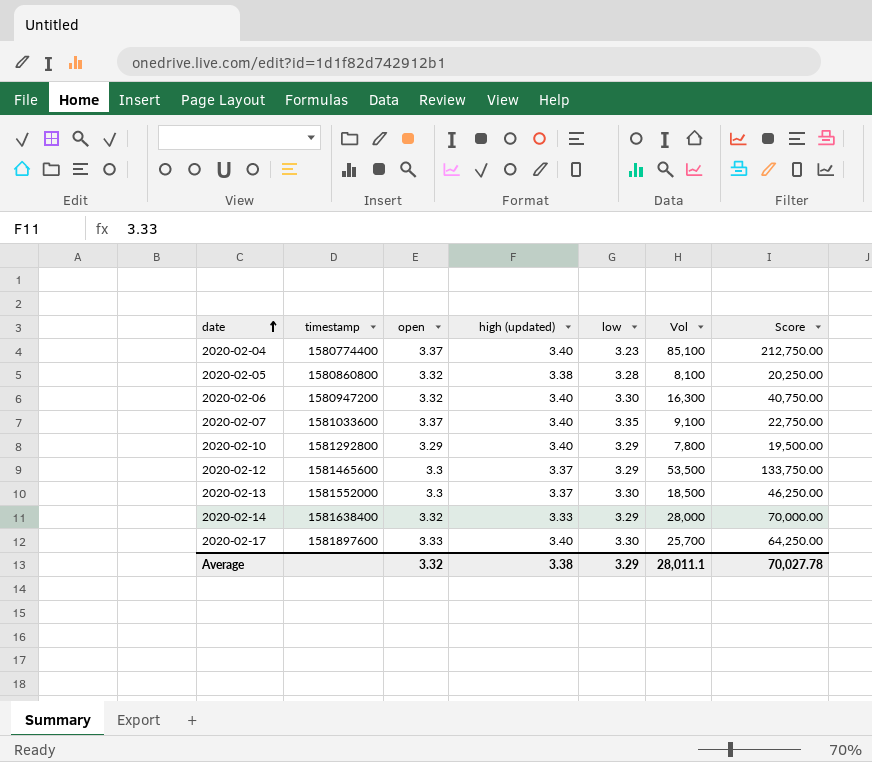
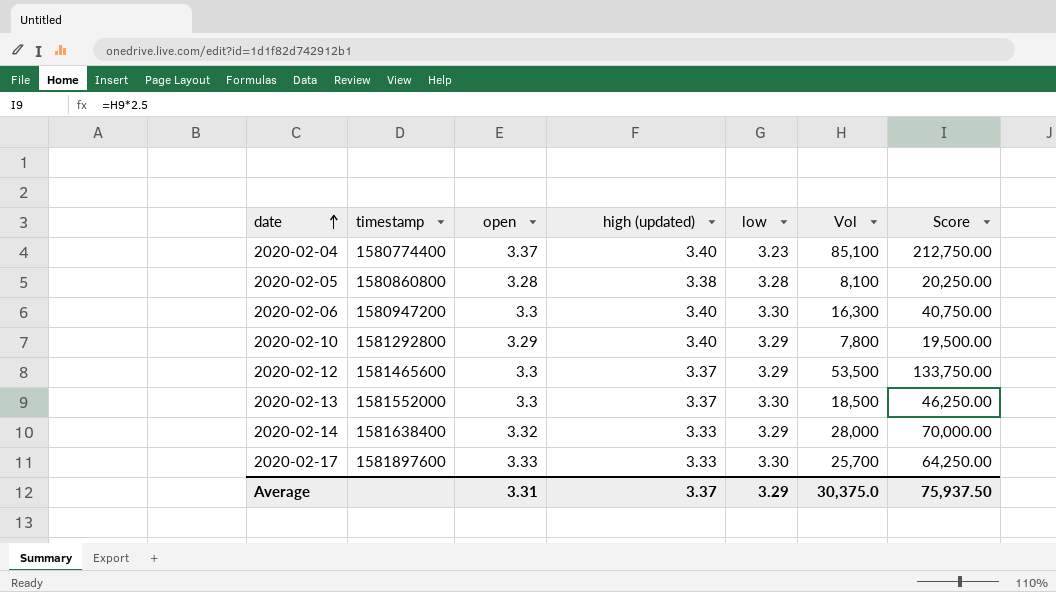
row 2020-02-07: 1581033600 | 3.37 | 3.40 | 3.35 | 9,100 | 22,750.00 -> none
2020-02-05 | open: 3.32 -> 3.28
2020-02-06 | open: 3.32 -> 3.3
2020-02-17 | high (updated): 3.40 -> 3.33
Average | open: 3.32 -> 3.31
Average | high (updated): 3.38 -> 3.37
Average | Vol: 28,011.1 -> 30,375.0
Average | Score: 70,027.78 -> 75,937.50

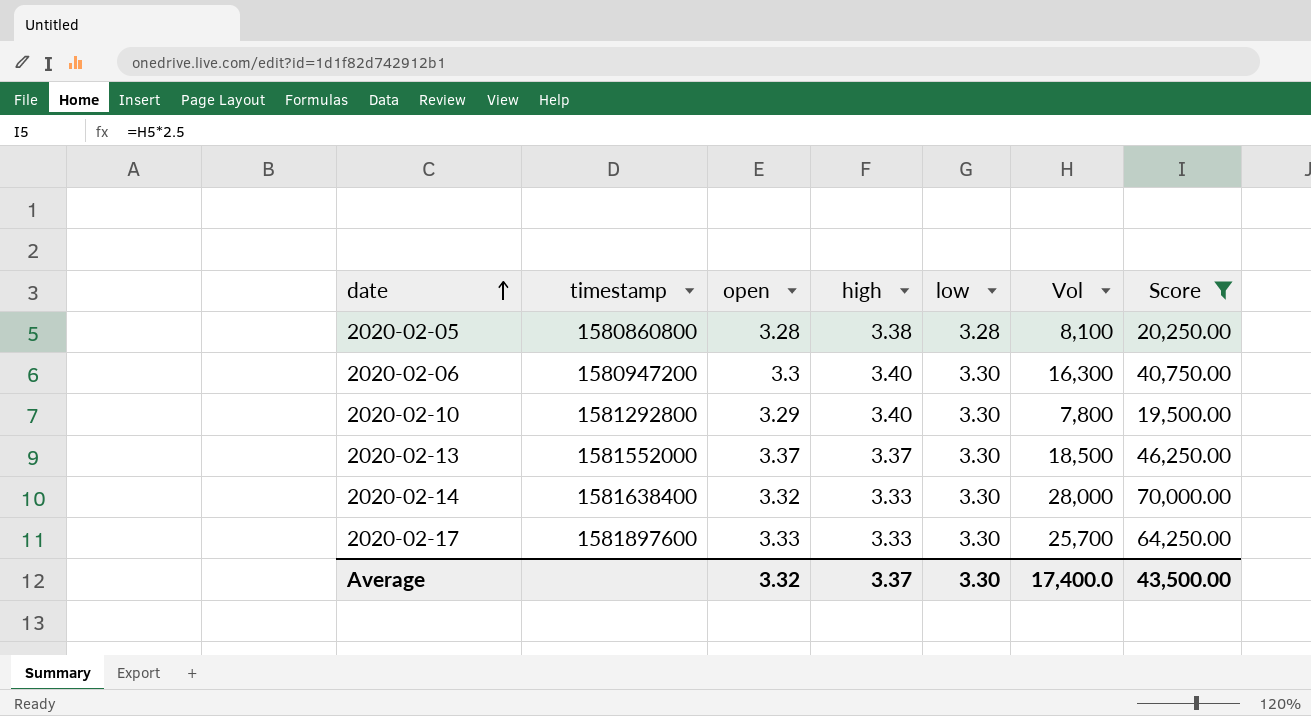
filter: none -> Score <= 70,000.00
column name: high (updated) -> high
2020-02-10 | low: 3.29 -> 3.30
2020-02-13 | open: 3.3 -> 3.37
2020-02-14 | low: 3.29 -> 3.30
Average | open: 3.31 -> 3.32
Average | low: 3.29 -> 3.30
Average | Vol: 30,375.0 -> 17,400.0
Average | Score: 75,937.50 -> 43,500.00

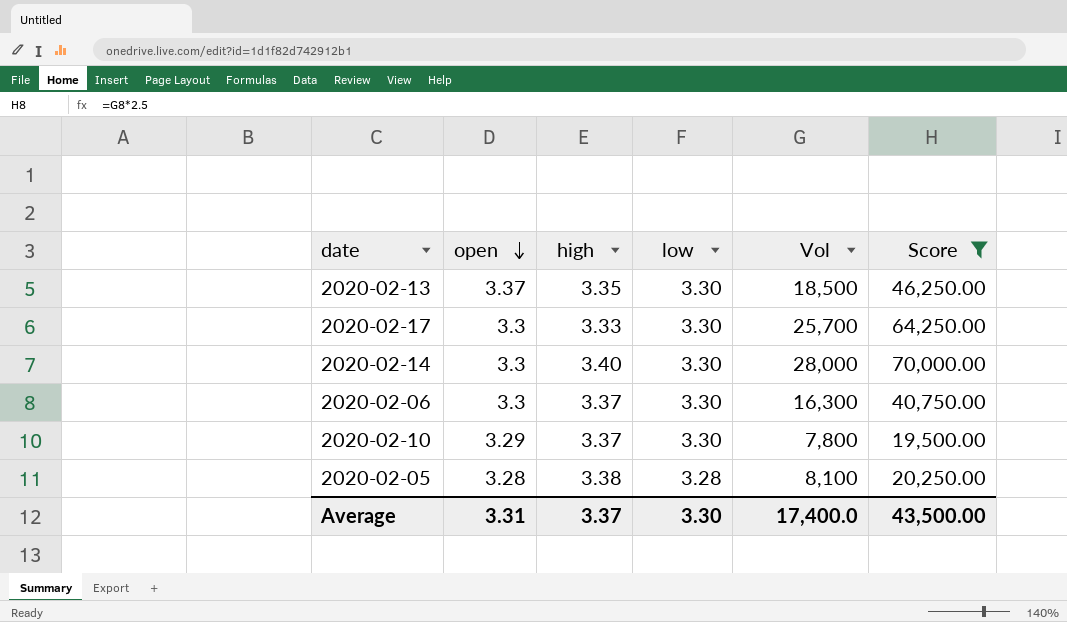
row order: date ascending -> open descending
column timestamp | position: 2 -> none
2020-02-13 | high: 3.37 -> 3.35
2020-02-17 | open: 3.33 -> 3.3
2020-02-14 | open: 3.32 -> 3.3
2020-02-14 | high: 3.33 -> 3.40
2020-02-06 | high: 3.40 -> 3.37
2020-02-10 | high: 3.40 -> 3.37
Average | open: 3.32 -> 3.31

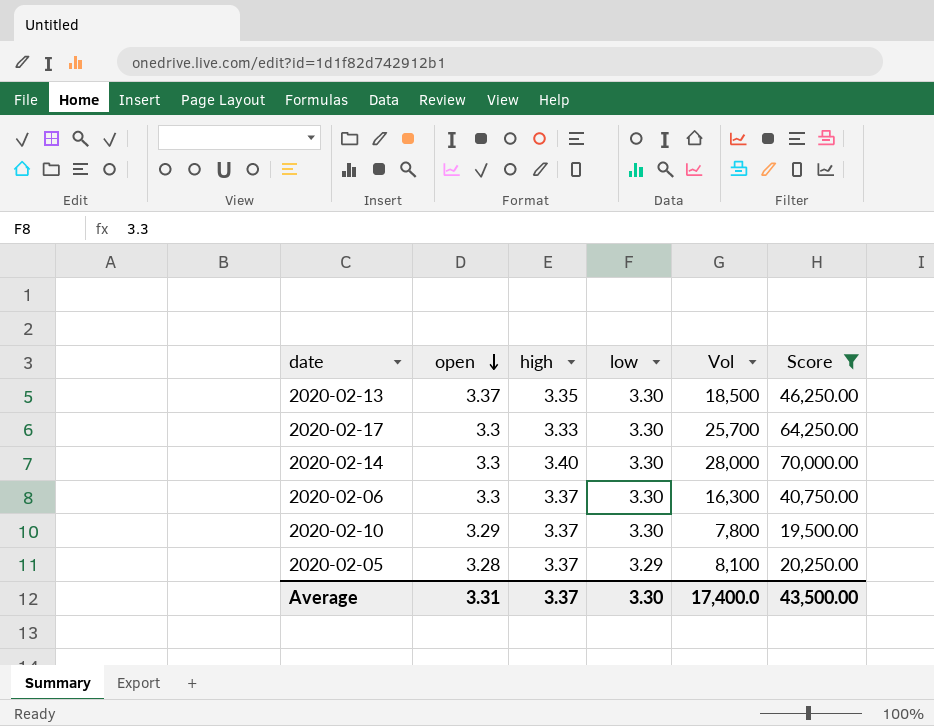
2020-02-05 | high: 3.38 -> 3.37
2020-02-05 | low: 3.28 -> 3.29

